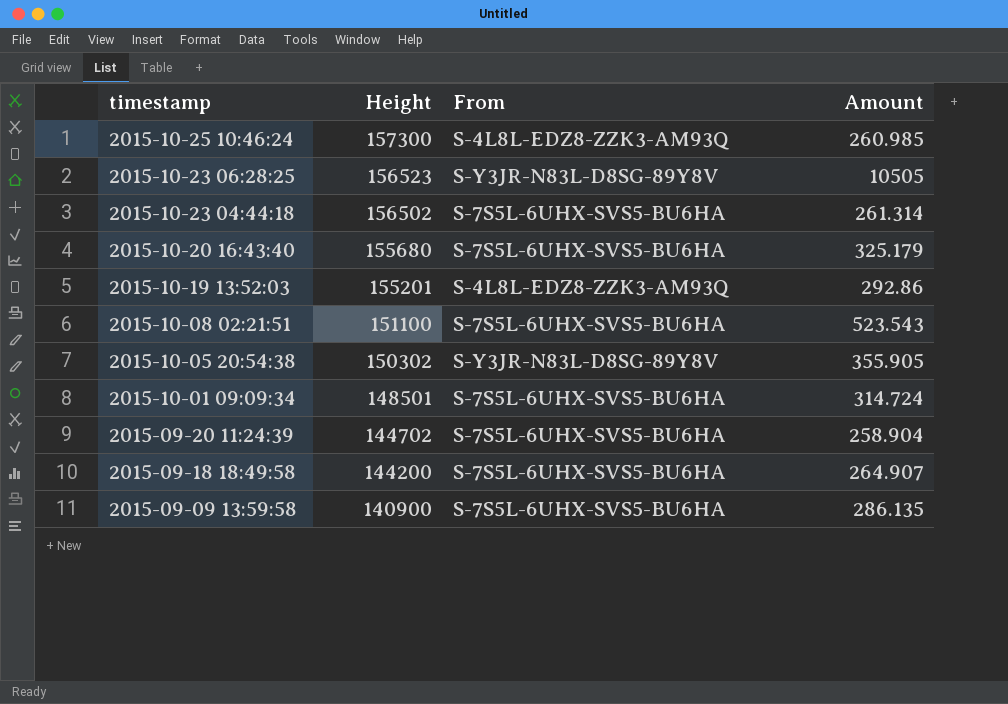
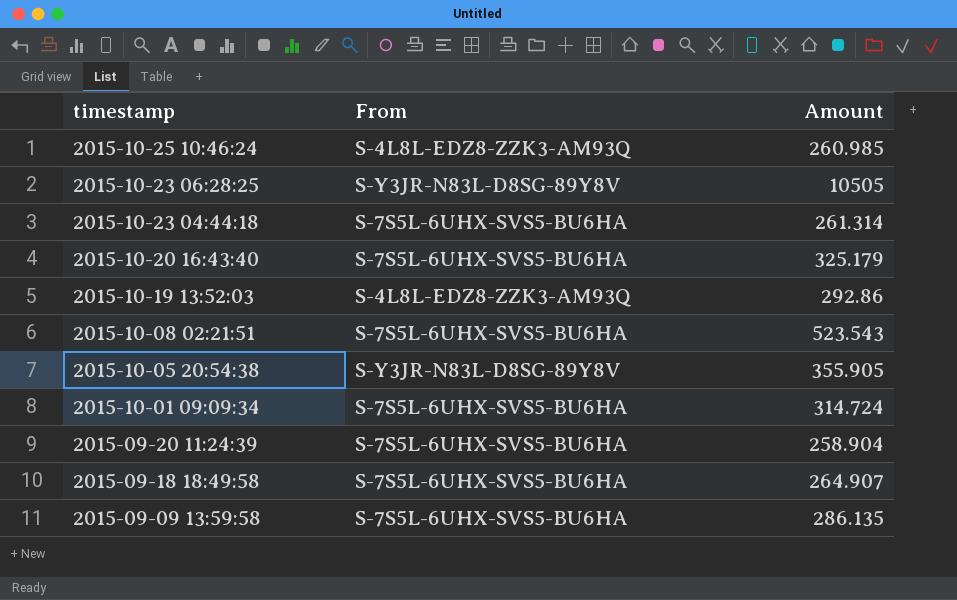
column Height | position: 2 -> none

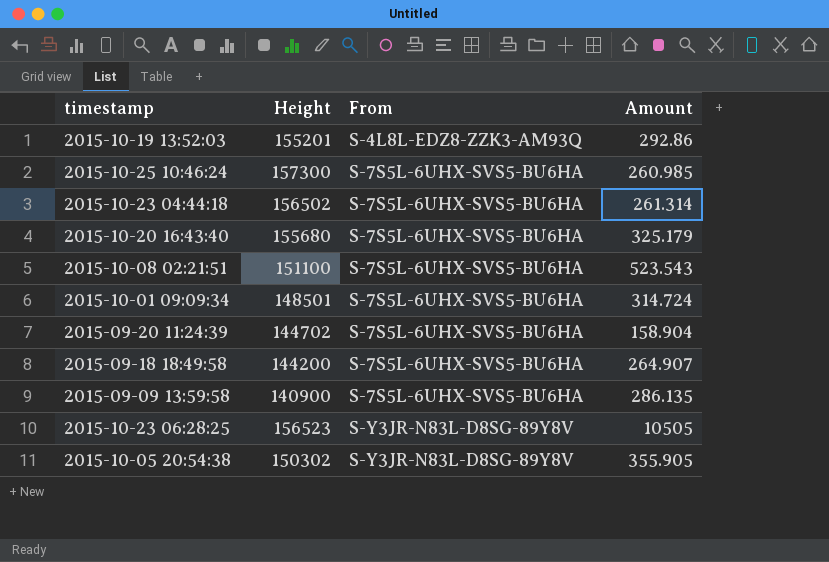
row order: timestamp descending -> From ascending
column Height | position: none -> 2
2015-10-25 10:46:24 | From: S-4L8L-EDZ8-ZZK3-AM93Q -> S-7S5L-6UHX-SVS5-BU6HA
2015-09-20 11:24:39 | Amount: 258.904 -> 158.904

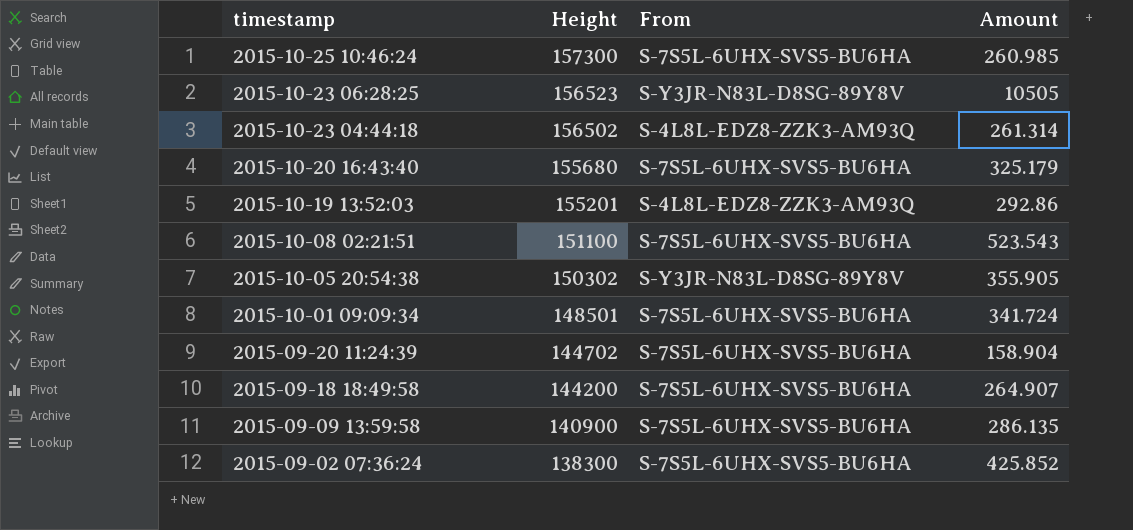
row order: From ascending -> timestamp descending
2015-10-23 04:44:18 | From: S-7S5L-6UHX-SVS5-BU6HA -> S-4L8L-EDZ8-ZZK3-AM93Q
2015-10-01 09:09:34 | Amount: 314.724 -> 341.724
row 2015-09-02 07:36:24: none -> 138300 | S-7S5L-6UHX-SVS5-BU6HA | 425.852

